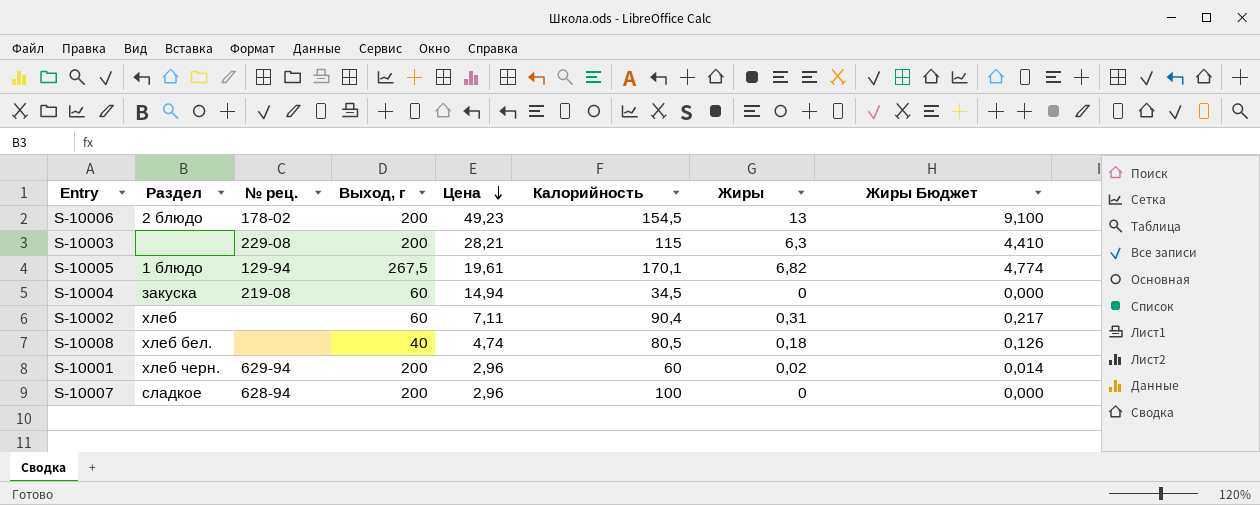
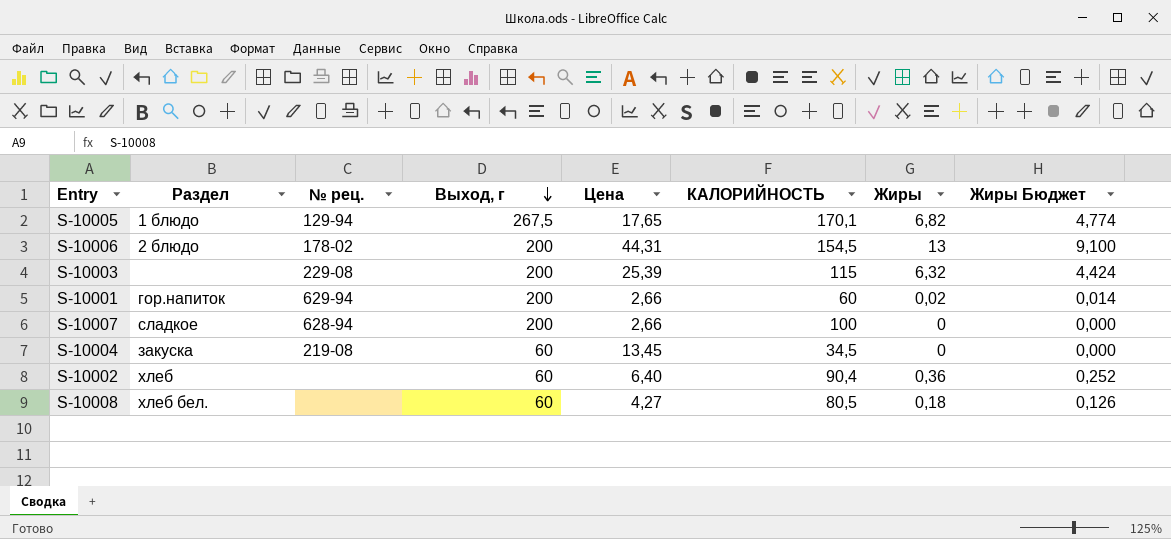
row order: Цена descending -> Выход, г descending
column name: Калорийность -> КАЛОРИЙНОСТЬ
S-10005 | Цена: 19,61 -> 17,65
S-10006 | Цена: 49,23 -> 44,31
S-10003 | Цена: 28,21 -> 25,39
S-10003 | Жиры: 6,3 -> 6,32
S-10003 | Жиры Бюджет: 4,410 -> 4,424
S-10001 | Раздел: хлеб черн. -> гор.напиток
S-10001 | Цена: 2,96 -> 2,66
S-10007 | Цена: 2,96 -> 2,66
S-10004 | Цена: 14,94 -> 13,45
S-10002 | Цена: 7,11 -> 6,40
S-10002 | Жиры: 0,31 -> 0,36
S-10002 | Жиры Бюджет: 0,217 -> 0,252
S-10008 | Выход, г: 40 -> 60
S-10008 | Цена: 4,74 -> 4,27

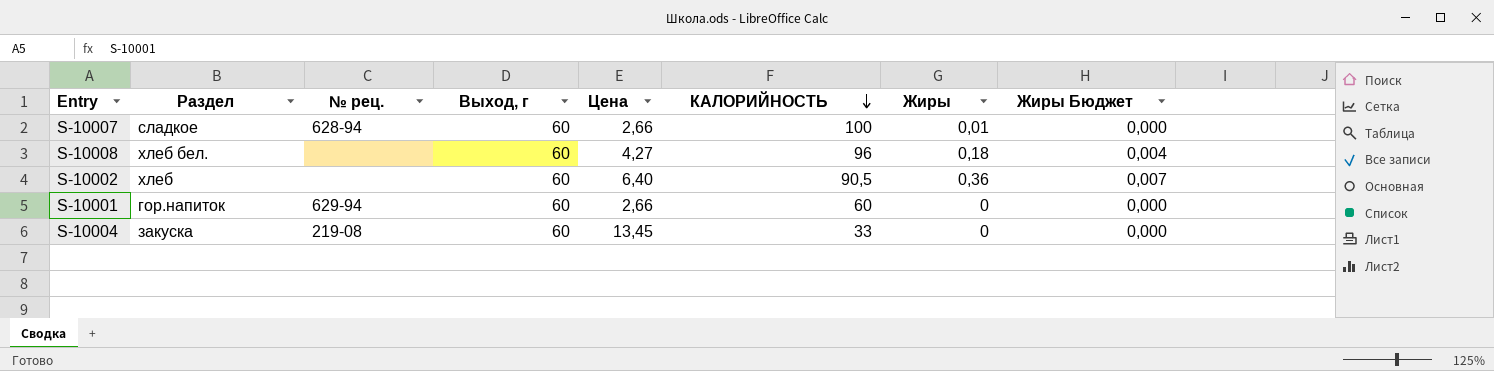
row order: Выход, г descending -> КАЛОРИЙНОСТЬ descending
column Жиры Бюджет | formula: [Жиры] * 0,7 -> [Жиры] * 0,02
row S-10005: 1 блюдо | 129-94 | 267,5 | 17,65 | 170,1 | 6,82 | 4,774 -> none
row S-10006: 2 блюдо | 178-02 | 200 | 44,31 | 154,5 | 13 | 9,100 -> none
row S-10003: none | 229-08 | 200 | 25,39 | 115 | 6,32 | 4,424 -> none
S-10007 | Выход, г: 200 -> 60
S-10007 | Жиры: 0 -> 0,01
S-10008 | КАЛОРИЙНОСТЬ: 80,5 -> 96
S-10002 | КАЛОРИЙНОСТЬ: 90,4 -> 90,5
S-10001 | Выход, г: 200 -> 60
S-10001 | Жиры: 0,02 -> 0
S-10004 | КАЛОРИЙНОСТЬ: 34,5 -> 33

